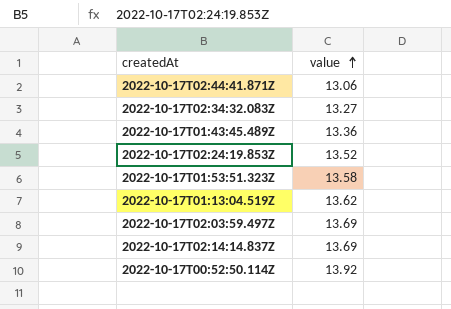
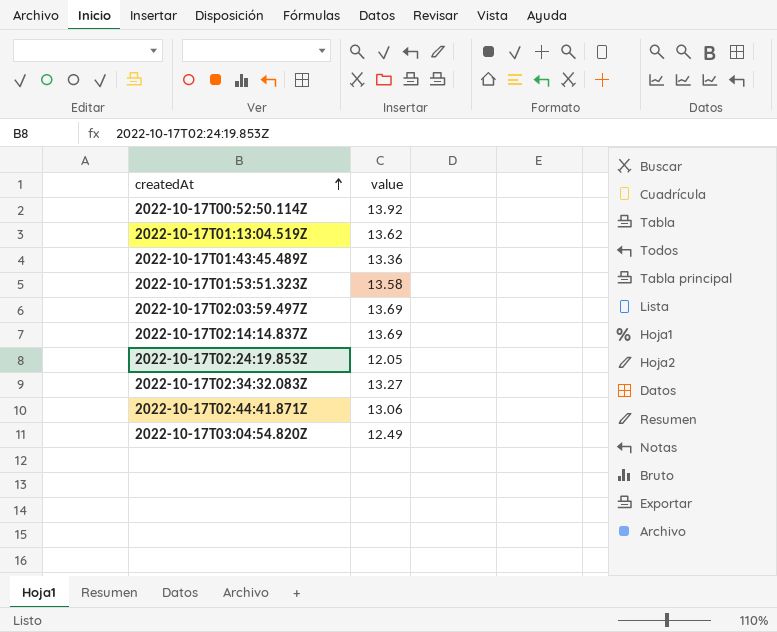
row order: value ascending -> createdAt ascending
2022-10-17T02:24:19.853Z | value: 13.52 -> 12.05
row 2022-10-17T03:04:54.820Z: none -> 12.49

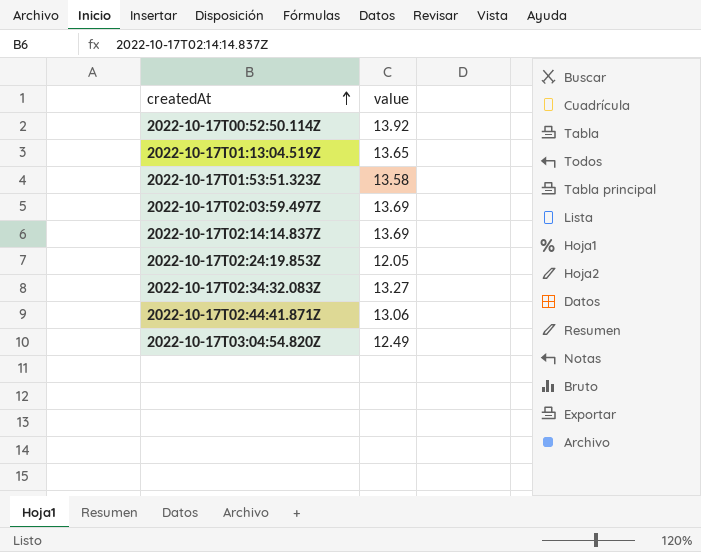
row 2022-10-17T01:43:45.489Z: 13.36 -> none
2022-10-17T01:13:04.519Z | value: 13.62 -> 13.65

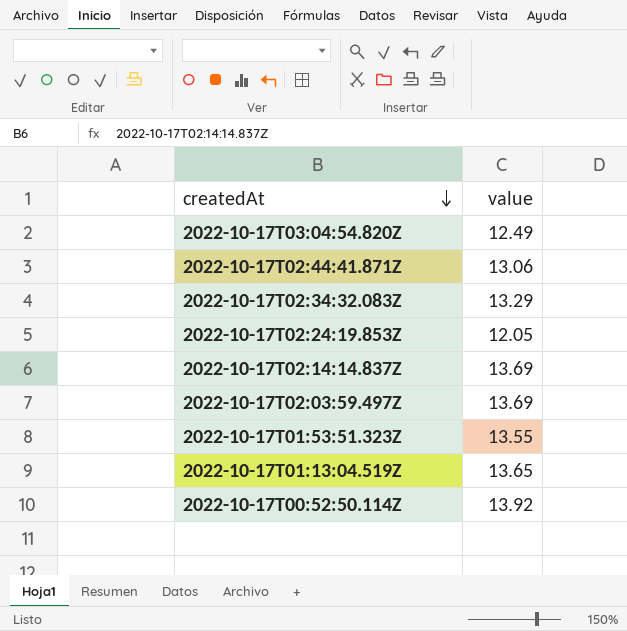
row order: createdAt ascending -> createdAt descending
2022-10-17T02:34:32.083Z | value: 13.27 -> 13.29
2022-10-17T01:53:51.323Z | value: 13.58 -> 13.55

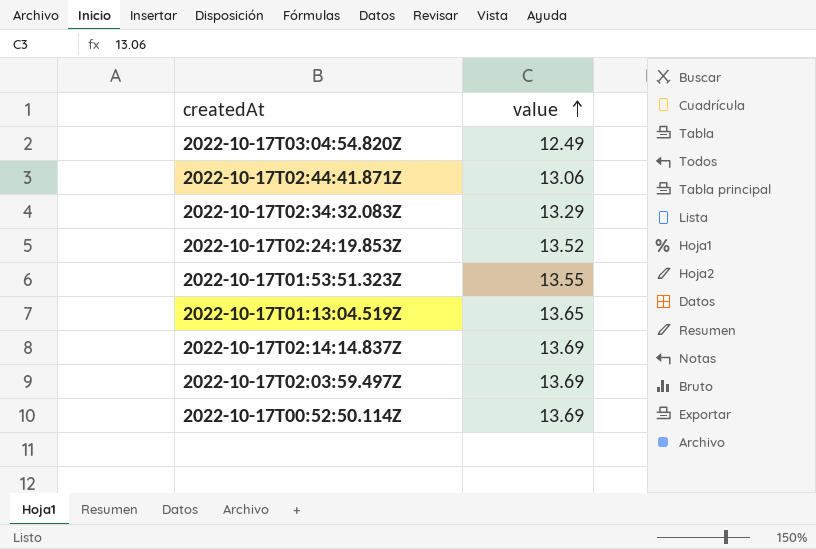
row order: createdAt descending -> value ascending
2022-10-17T02:24:19.853Z | value: 12.05 -> 13.52
2022-10-17T00:52:50.114Z | value: 13.92 -> 13.69

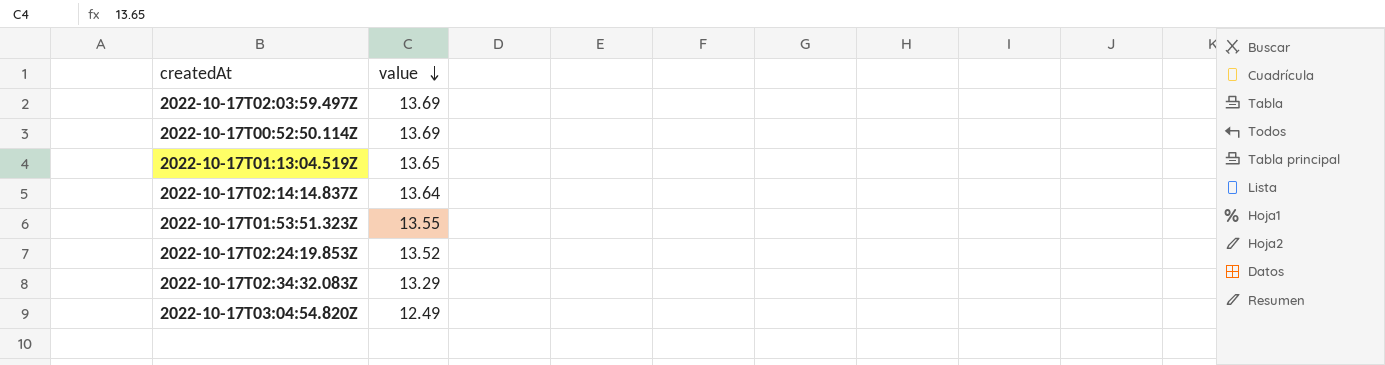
row order: value ascending -> value descending
row 2022-10-17T02:44:41.871Z: 13.06 -> none
2022-10-17T02:14:14.837Z | value: 13.69 -> 13.64

